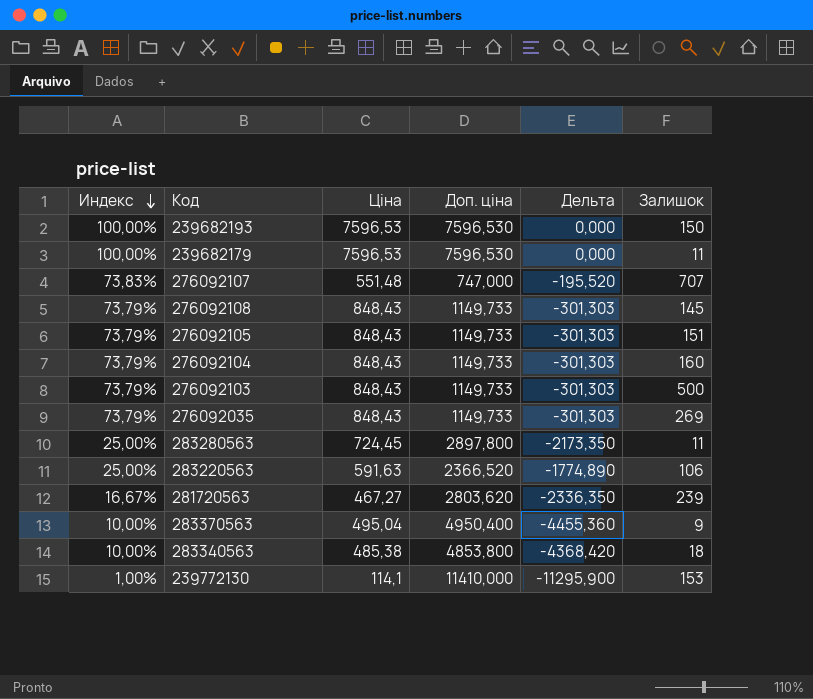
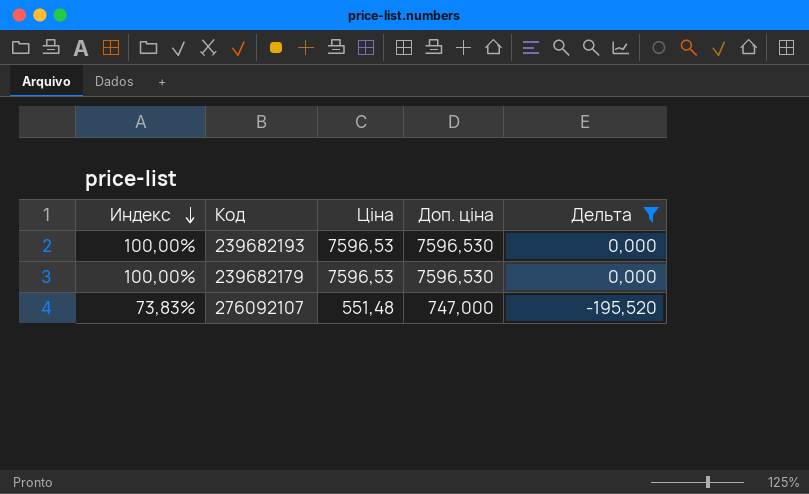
filter: none -> Дельта >= -195,520
column Залишок | position: 6 -> none

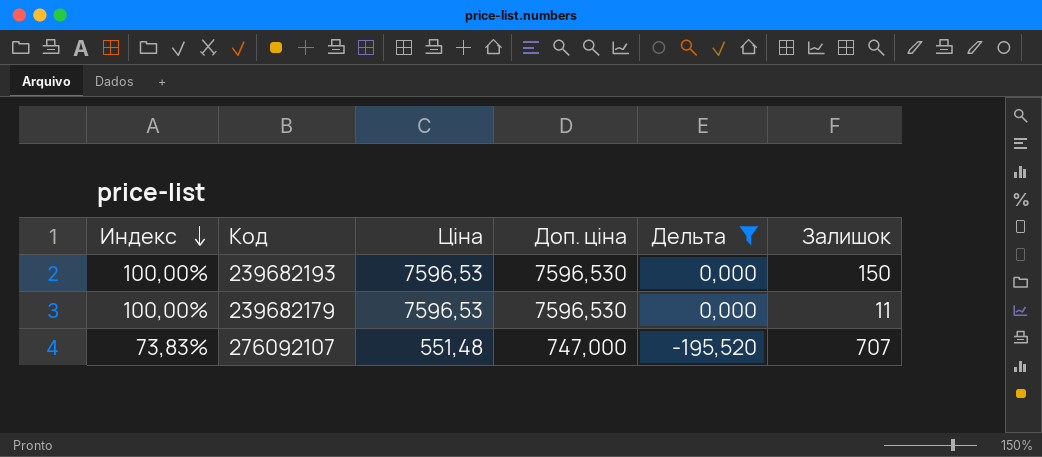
column Залишок | position: none -> 6

